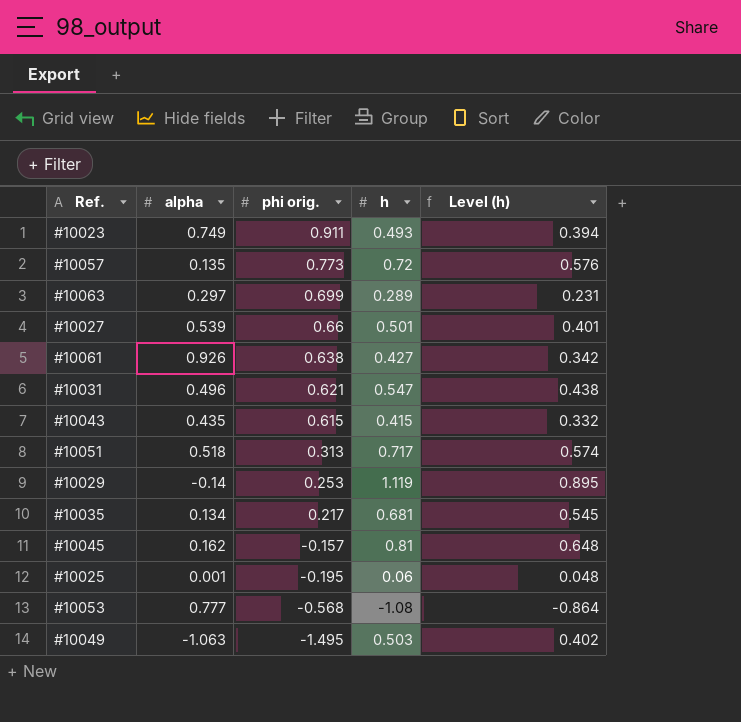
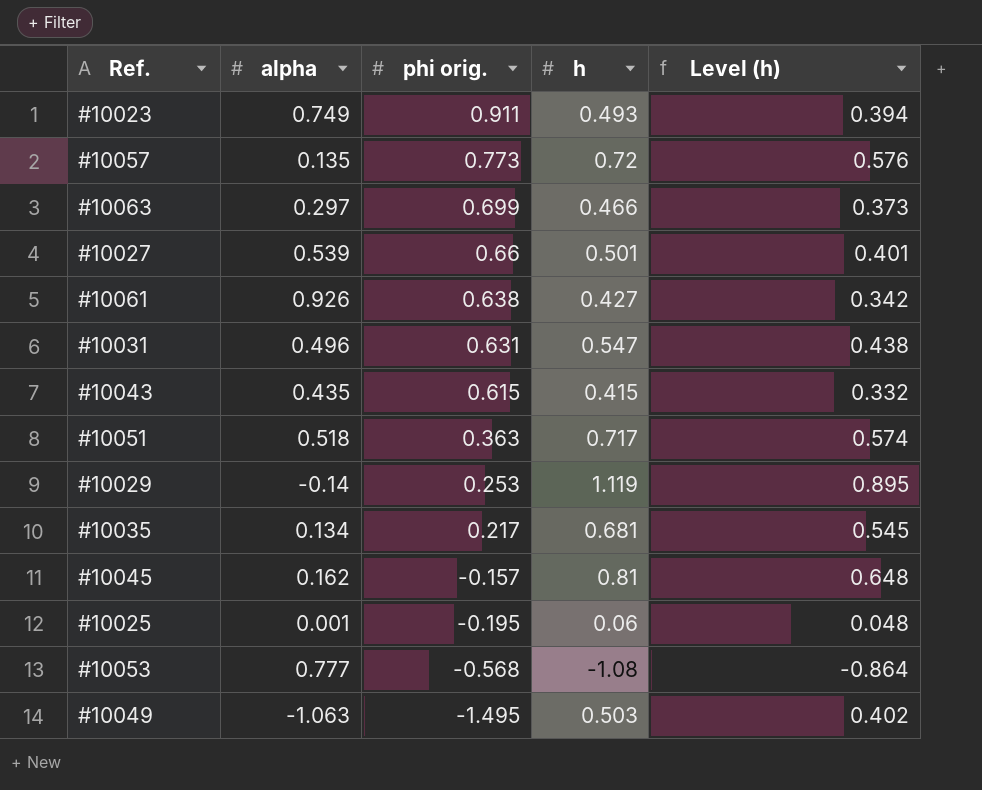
#10063 | h: 0.289 -> 0.466
#10063 | Level (h): 0.231 -> 0.373
#10031 | phi orig.: 0.621 -> 0.631
#10051 | phi orig.: 0.313 -> 0.363

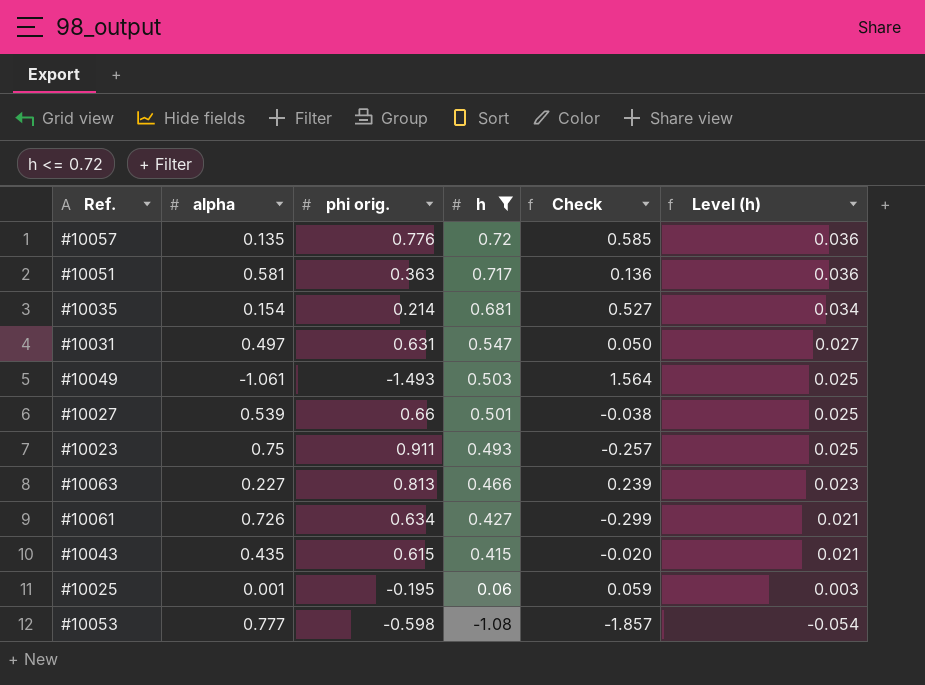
filter: none -> h <= 0.72
row order: phi orig. descending -> h descending
column Check | formula: none -> [h] - [alpha]
column Level (h) | formula: [h] * 0.8 -> [h] * 0.05
#10057 | phi orig.: 0.773 -> 0.776
#10051 | alpha: 0.518 -> 0.581
#10035 | alpha: 0.134 -> 0.154
#10035 | phi orig.: 0.217 -> 0.214
#10031 | alpha: 0.496 -> 0.497
#10049 | alpha: -1.063 -> -1.061
#10049 | phi orig.: -1.495 -> -1.493
#10023 | alpha: 0.749 -> 0.75
#10063 | alpha: 0.297 -> 0.227
#10063 | phi orig.: 0.699 -> 0.813
#10061 | alpha: 0.926 -> 0.726
#10061 | phi orig.: 0.638 -> 0.634
#10053 | phi orig.: -0.568 -> -0.598

